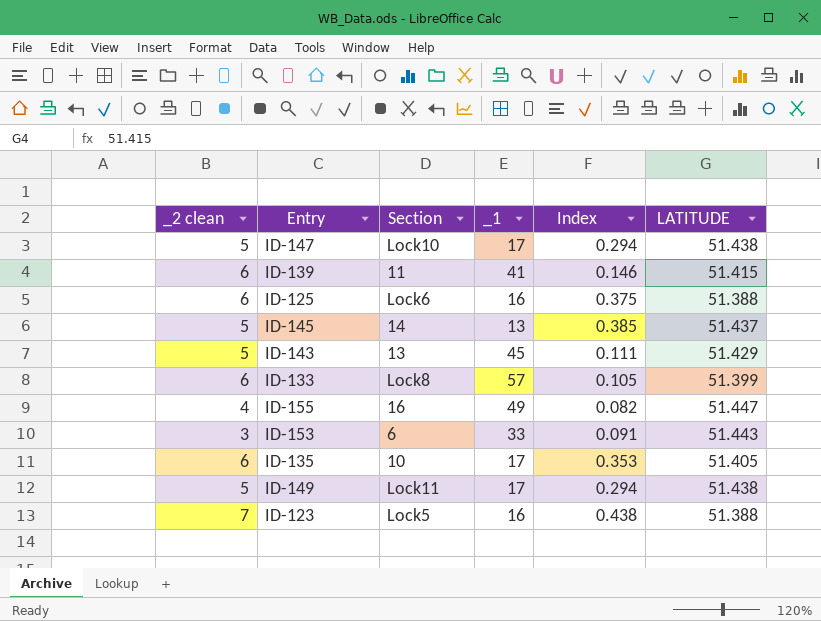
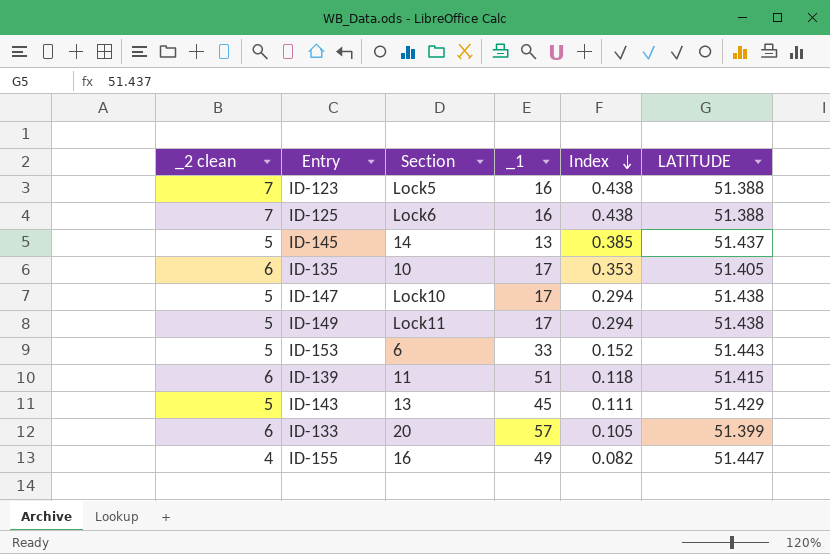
row order: none -> Index descending
ID-125 | _2 clean: 6 -> 7
ID-125 | Index: 0.375 -> 0.438
ID-153 | _2 clean: 3 -> 5
ID-153 | Index: 0.091 -> 0.152
ID-139 | _1: 41 -> 51
ID-139 | Index: 0.146 -> 0.118
ID-133 | Section: Lock8 -> 20

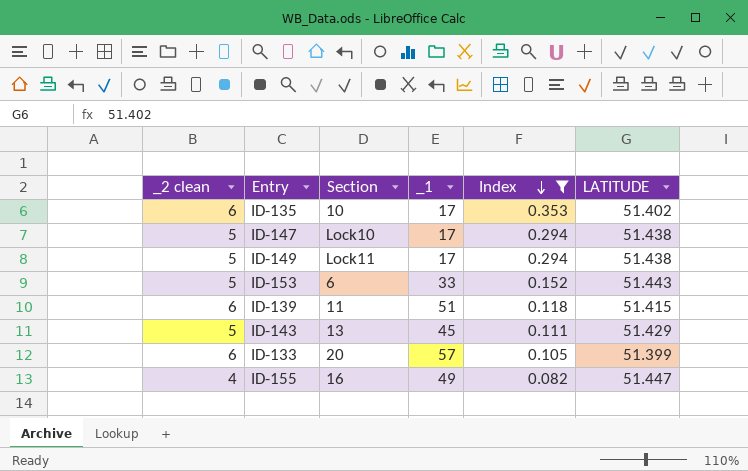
filter: none -> Index <= 0.353
ID-135 | LATITUDE: 51.405 -> 51.402

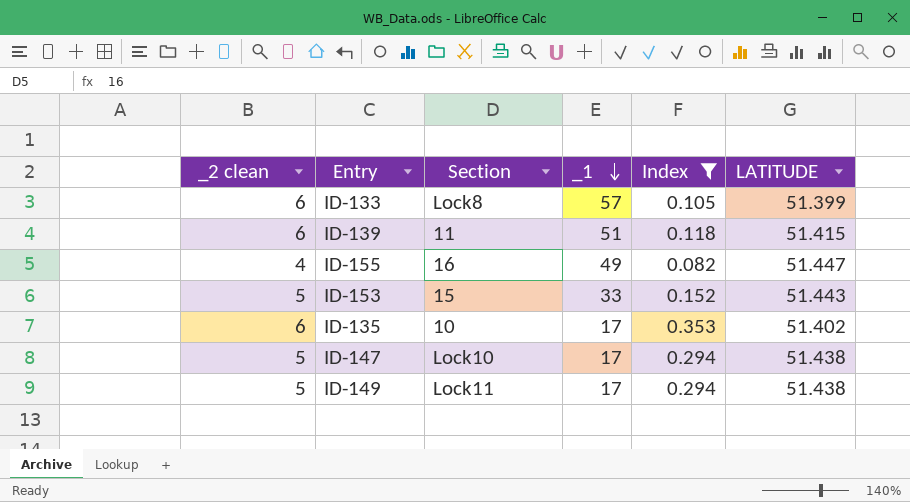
row order: Index descending -> _1 descending
row ID-143: 5 | 13 | 45 | 0.111 | 51.429 -> none
ID-133 | Section: 20 -> Lock8
ID-153 | Section: 6 -> 15

